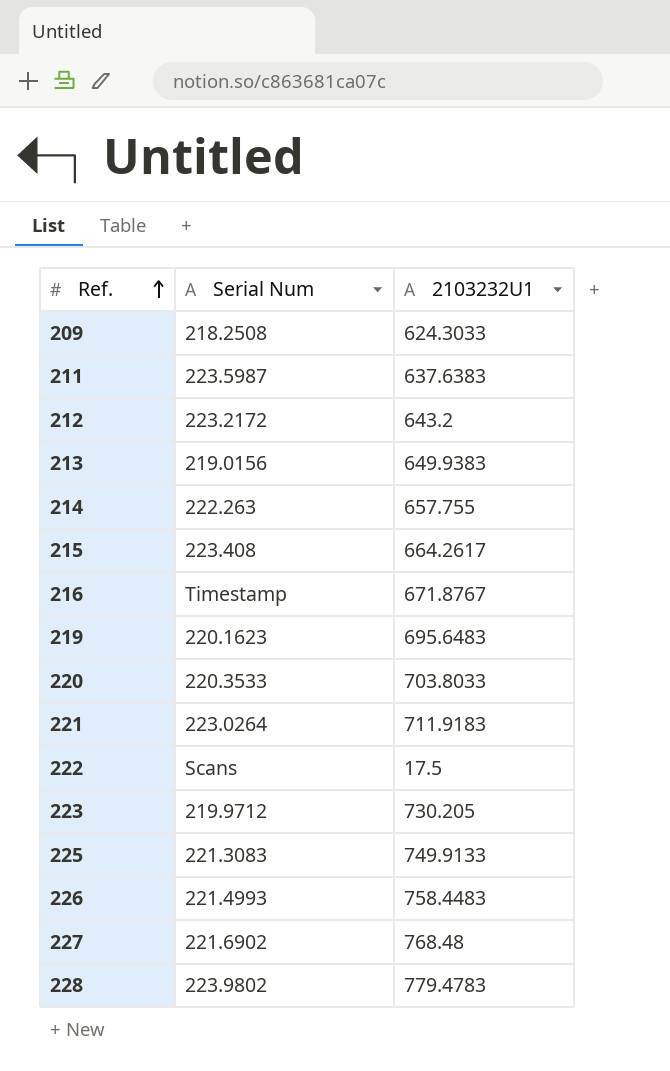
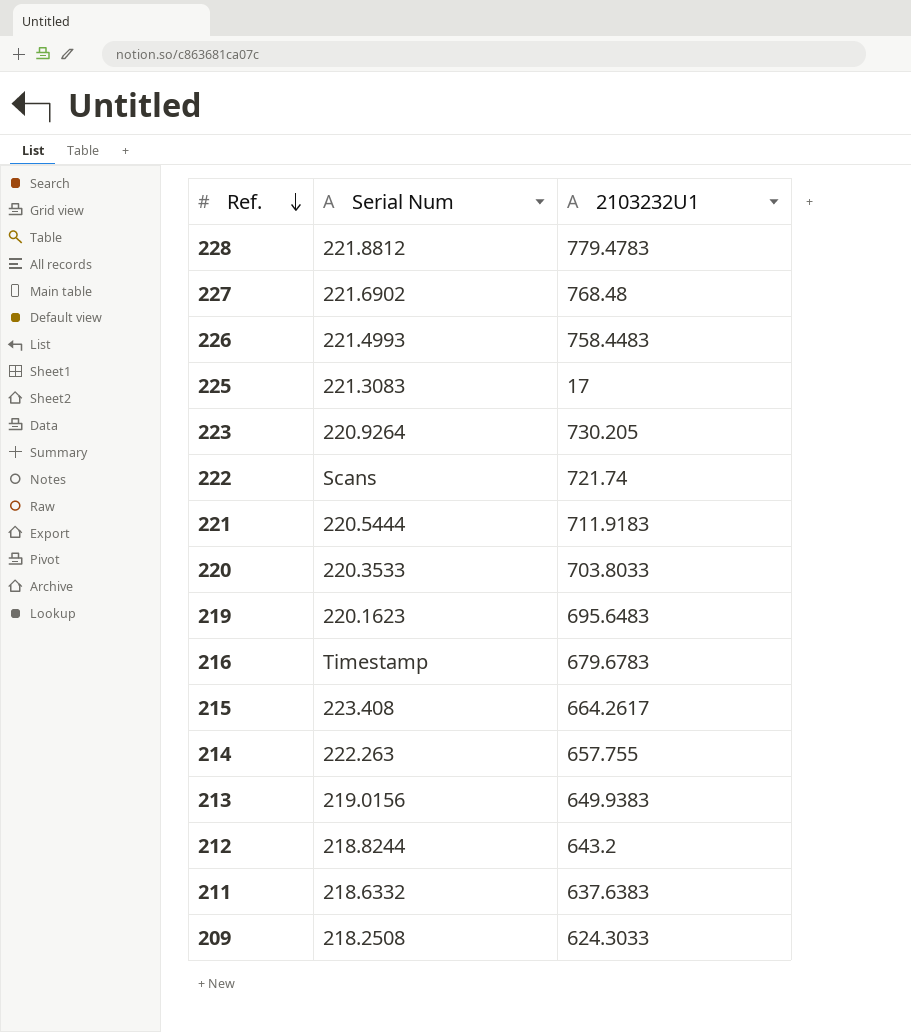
row order: Ref. ascending -> Ref. descending
228 | Serial Num: 223.9802 -> 221.8812
225 | 2103232U1: 749.9133 -> 17
223 | Serial Num: 219.9712 -> 220.9264
222 | 2103232U1: 17.5 -> 721.74
221 | Serial Num: 223.0264 -> 220.5444
216 | 2103232U1: 671.8767 -> 679.6783
212 | Serial Num: 223.2172 -> 218.8244
211 | Serial Num: 223.5987 -> 218.6332

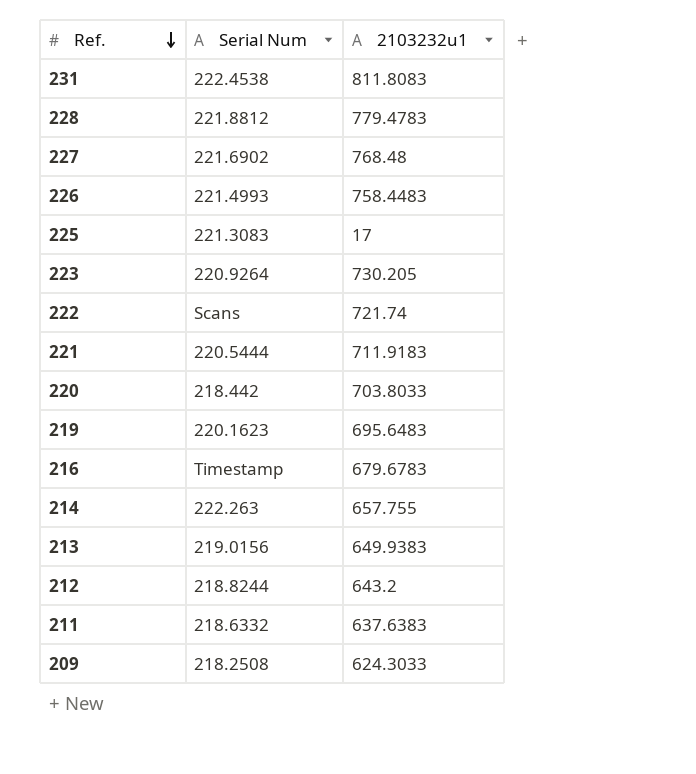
column name: 2103232U1 -> 2103232u1
row 215: 223.408 | 664.2617 -> none
row 231: none -> 222.4538 | 811.8083
220 | Serial Num: 220.3533 -> 218.442

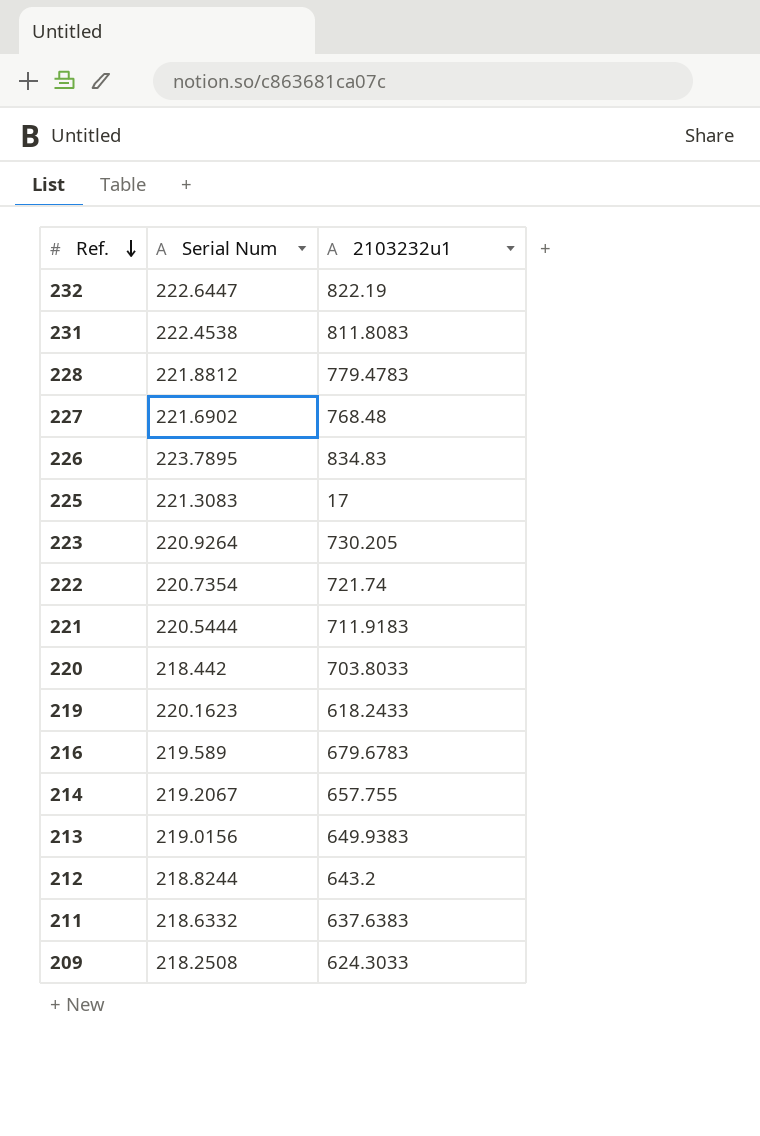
row 232: none -> 222.6447 | 822.19
226 | Serial Num: 221.4993 -> 223.7895
226 | 2103232u1: 758.4483 -> 834.83
222 | Serial Num: Scans -> 220.7354
219 | 2103232u1: 695.6483 -> 618.2433
216 | Serial Num: Timestamp -> 219.589
214 | Serial Num: 222.263 -> 219.2067

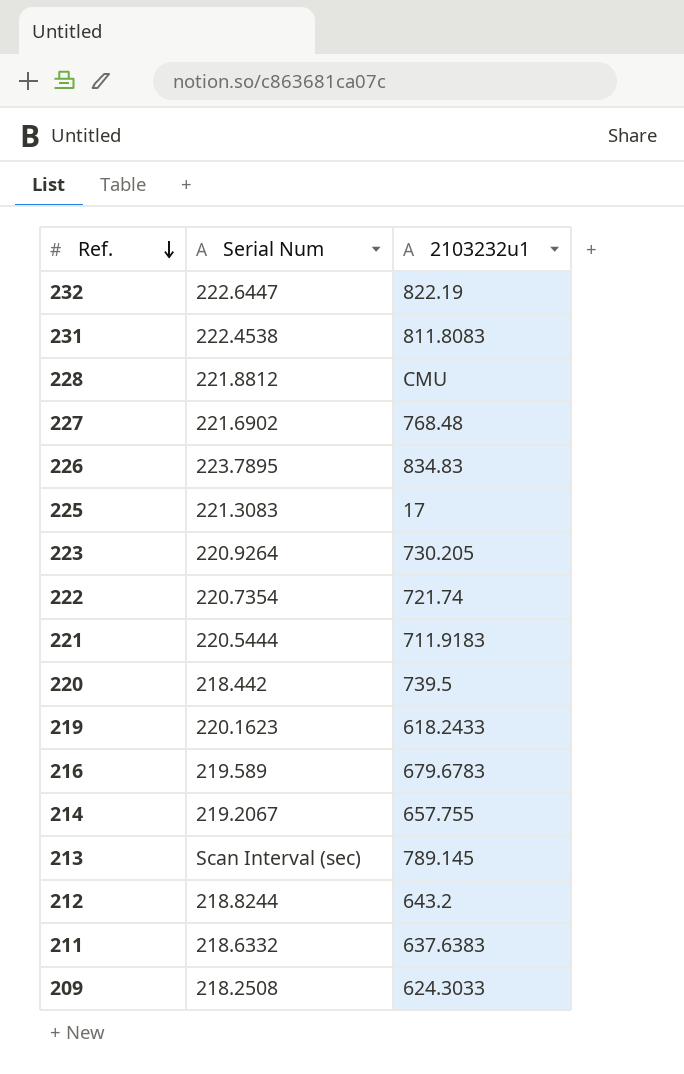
228 | 2103232u1: 779.4783 -> CMU
220 | 2103232u1: 703.8033 -> 739.5
213 | Serial Num: 219.0156 -> Scan Interval (sec)
213 | 2103232u1: 649.9383 -> 789.145

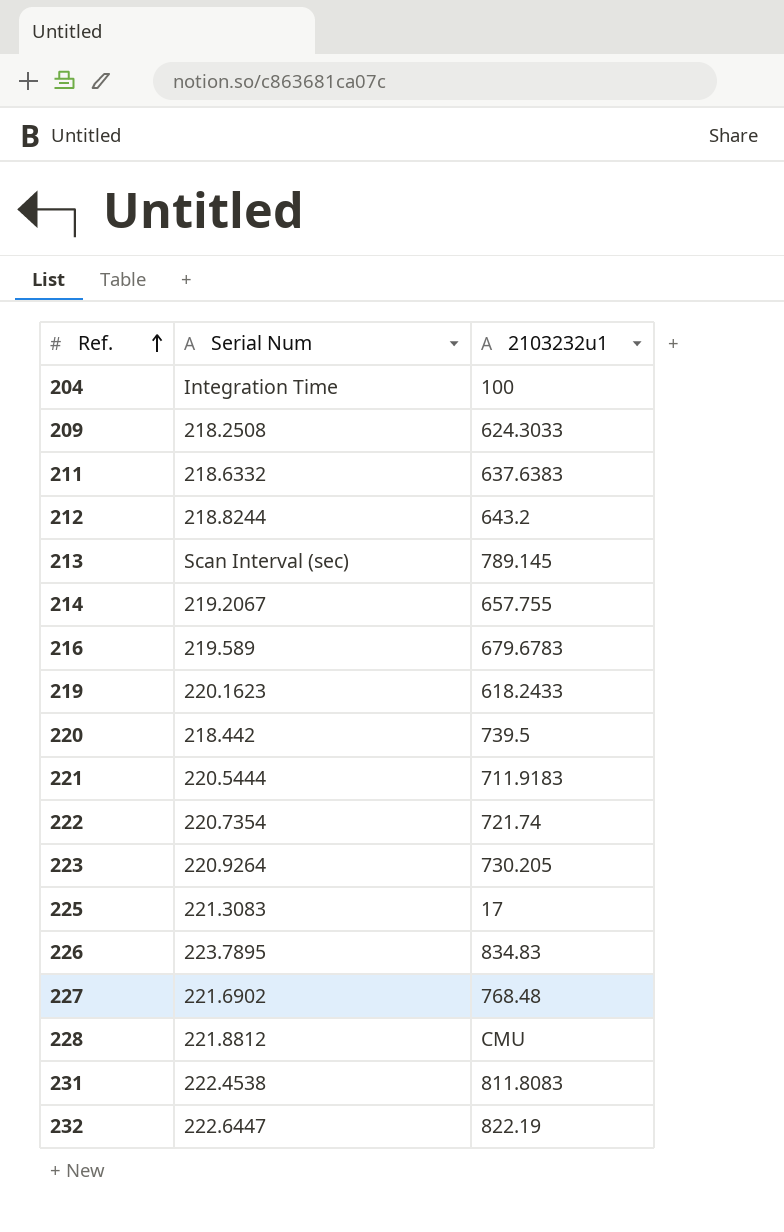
row order: Ref. descending -> Ref. ascending
row 204: none -> Integration Time | 100

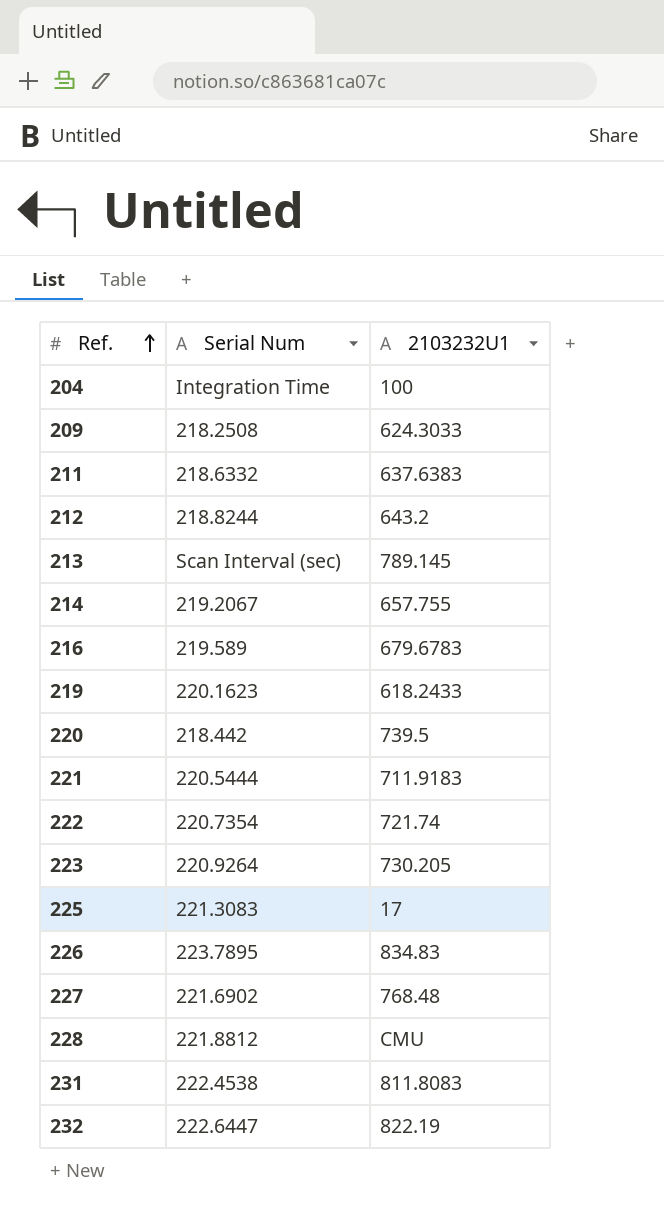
column name: 2103232u1 -> 2103232U1

